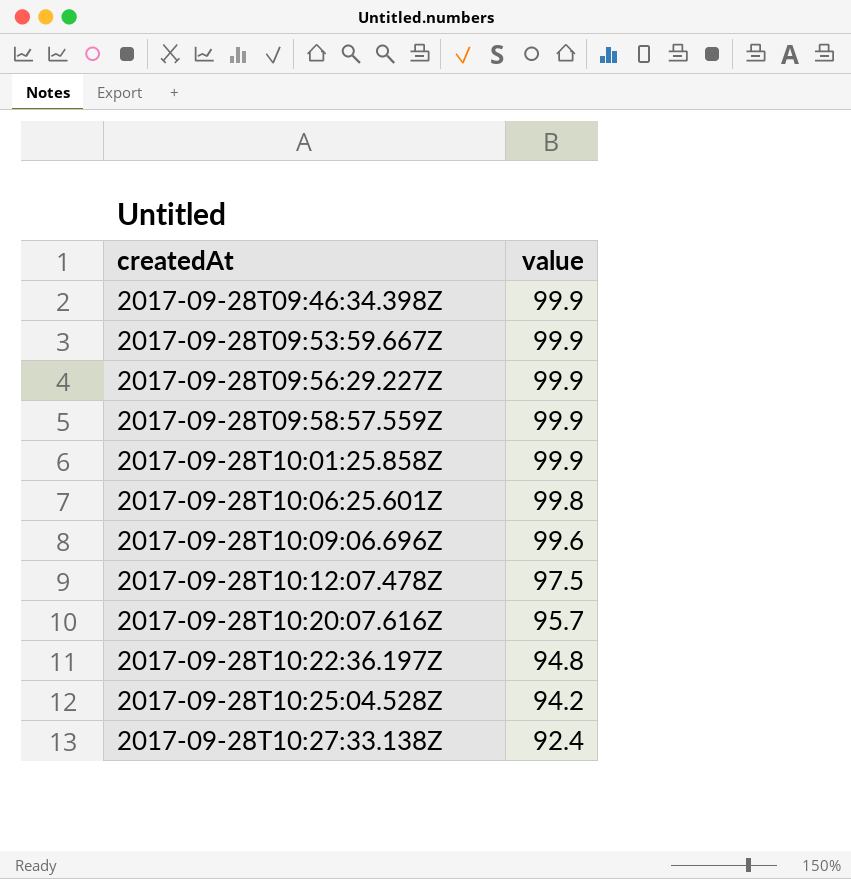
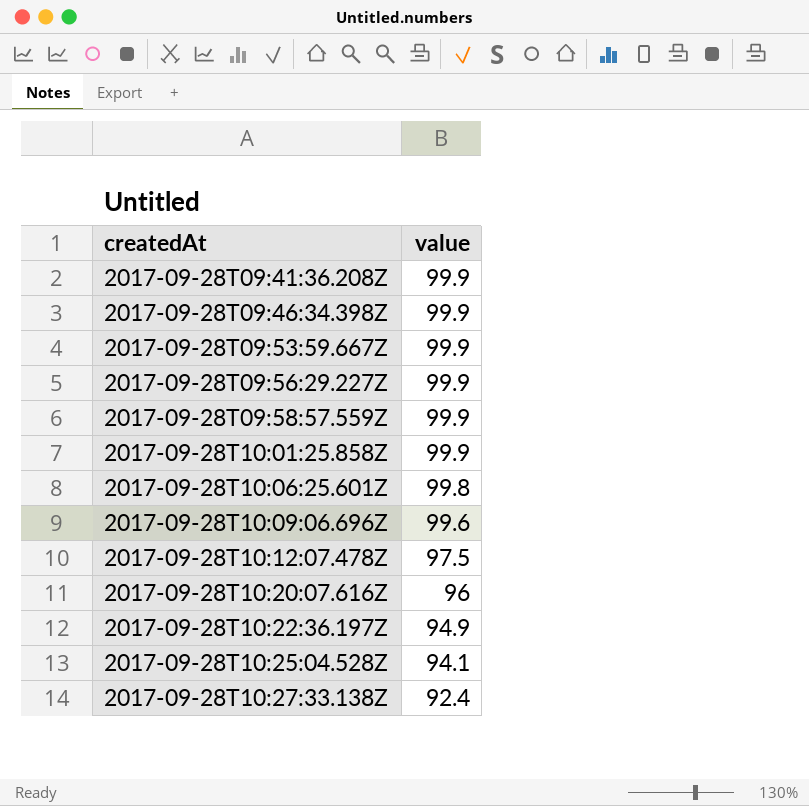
row 2017-09-28T09:41:36.208Z: none -> 99.9
2017-09-28T10:20:07.616Z | value: 95.7 -> 96
2017-09-28T10:22:36.197Z | value: 94.8 -> 94.9
2017-09-28T10:25:04.528Z | value: 94.2 -> 94.1

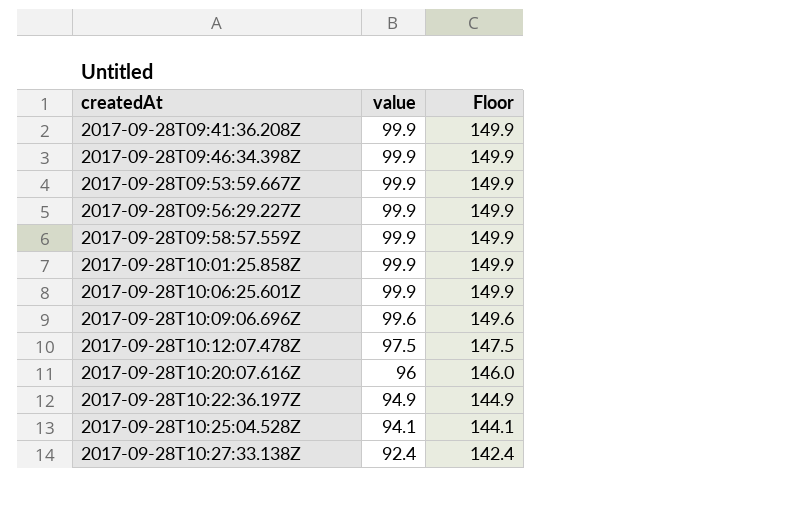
column Floor | formula: none -> [value] + 50
2017-09-28T10:06:25.601Z | value: 99.8 -> 99.9

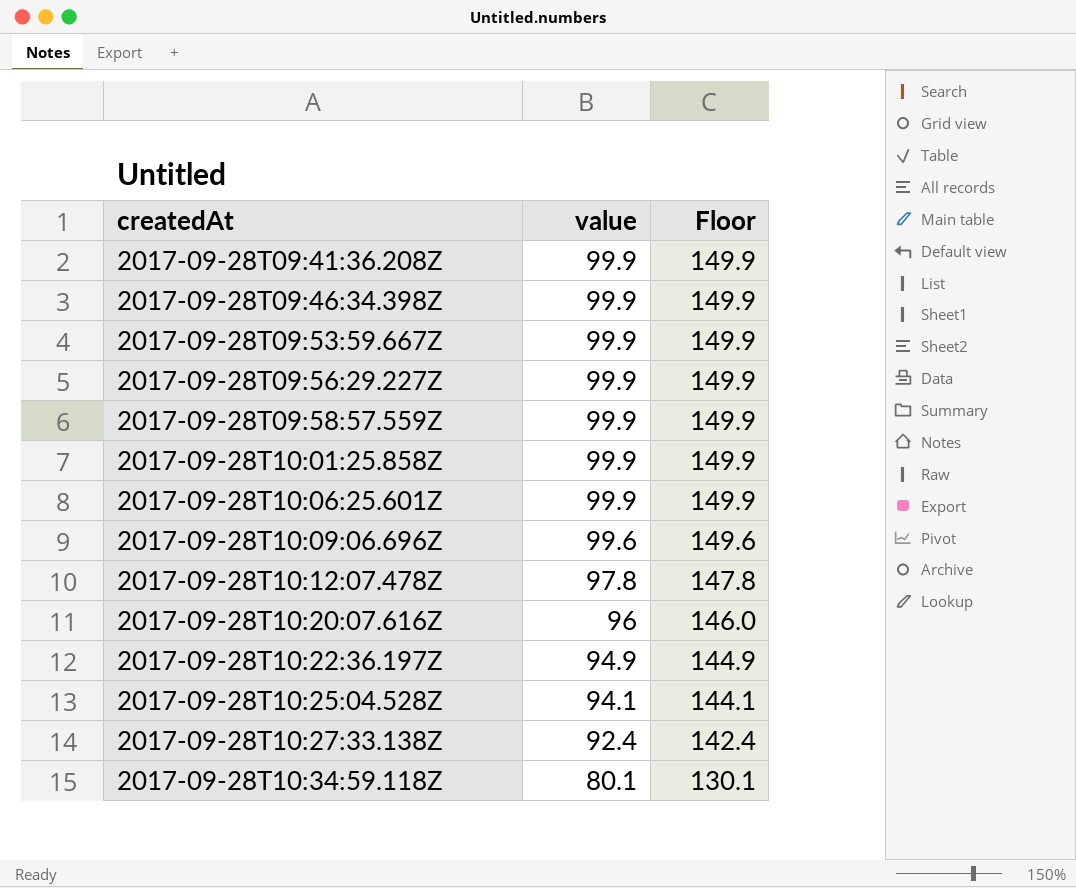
2017-09-28T10:12:07.478Z | value: 97.5 -> 97.8
2017-09-28T10:12:07.478Z | Floor: 147.5 -> 147.8
row 2017-09-28T10:34:59.118Z: none -> 80.1 | 130.1

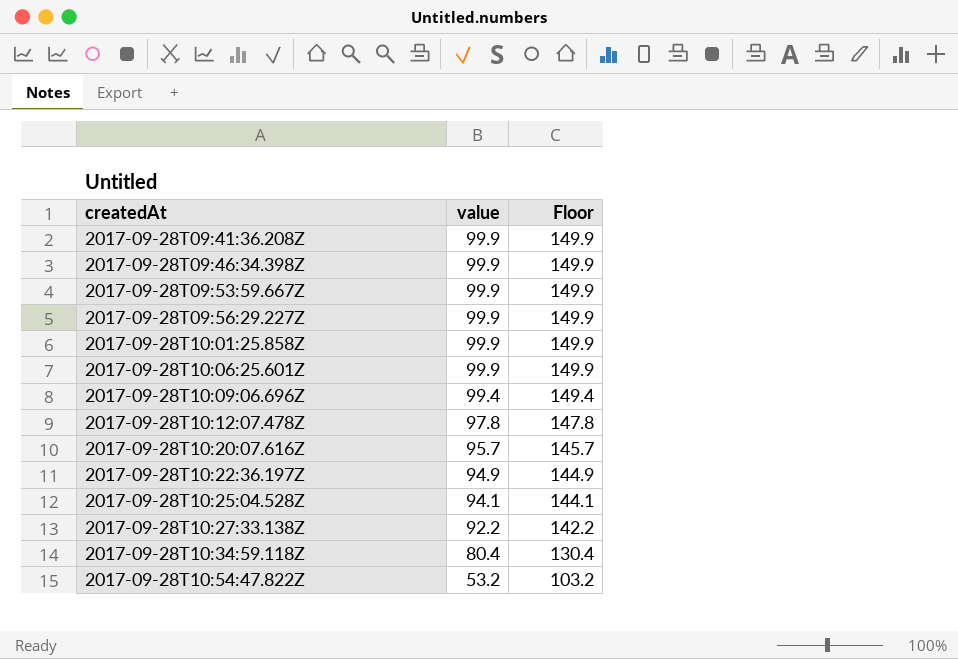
row 2017-09-28T09:58:57.559Z: 99.9 | 149.9 -> none
2017-09-28T10:09:06.696Z | value: 99.6 -> 99.4
2017-09-28T10:09:06.696Z | Floor: 149.6 -> 149.4
2017-09-28T10:20:07.616Z | value: 96 -> 95.7
2017-09-28T10:20:07.616Z | Floor: 146.0 -> 145.7
2017-09-28T10:27:33.138Z | value: 92.4 -> 92.2
2017-09-28T10:27:33.138Z | Floor: 142.4 -> 142.2
2017-09-28T10:34:59.118Z | value: 80.1 -> 80.4
2017-09-28T10:34:59.118Z | Floor: 130.1 -> 130.4
row 2017-09-28T10:54:47.822Z: none -> 53.2 | 103.2

